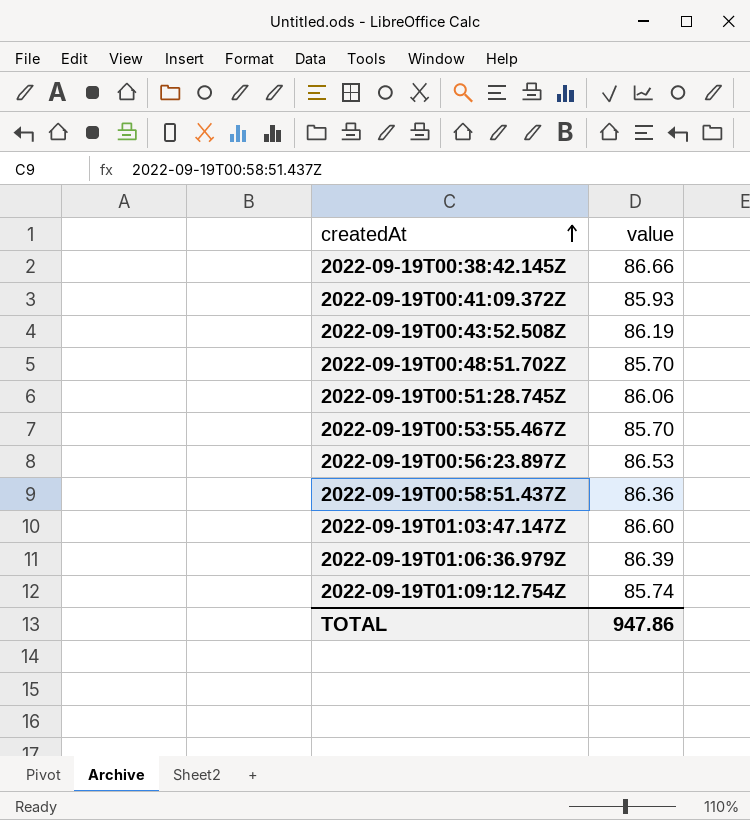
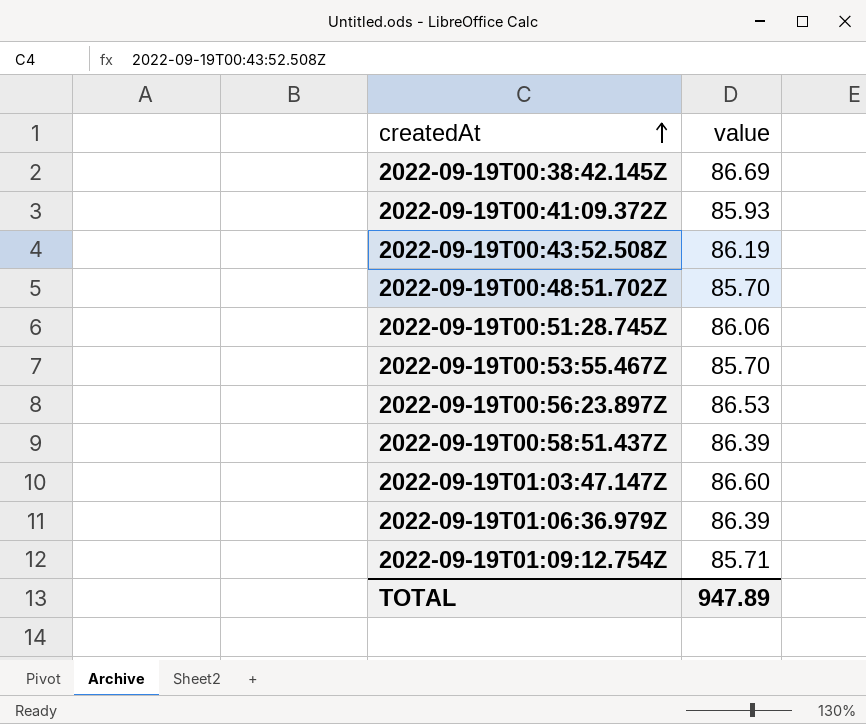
2022-09-19T00:38:42.145Z | value: 86.66 -> 86.69
2022-09-19T00:58:51.437Z | value: 86.36 -> 86.39
2022-09-19T01:09:12.754Z | value: 85.74 -> 85.71
TOTAL | value: 947.86 -> 947.89

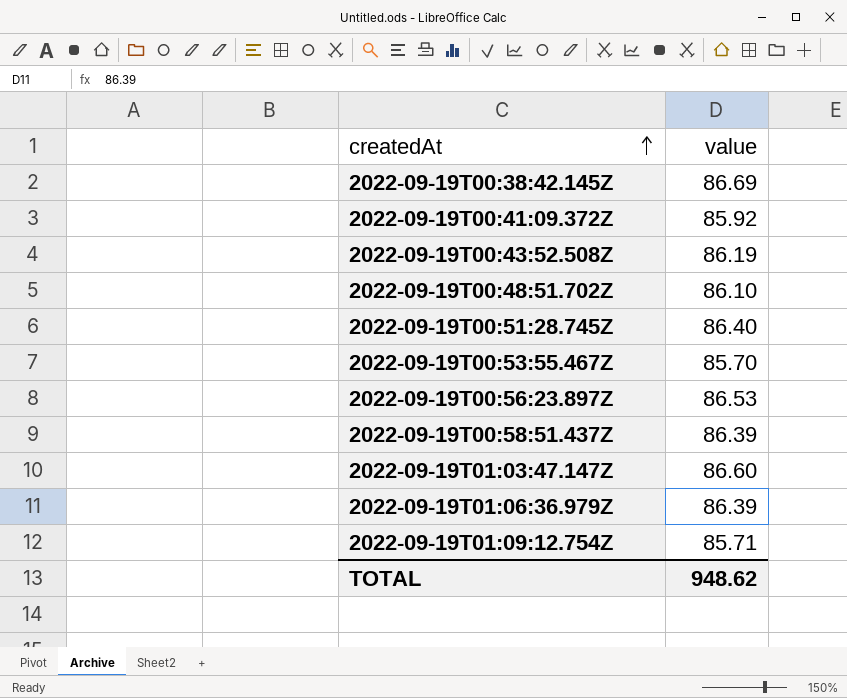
2022-09-19T00:41:09.372Z | value: 85.93 -> 85.92
2022-09-19T00:48:51.702Z | value: 85.70 -> 86.10
2022-09-19T00:51:28.745Z | value: 86.06 -> 86.40
TOTAL | value: 947.89 -> 948.62

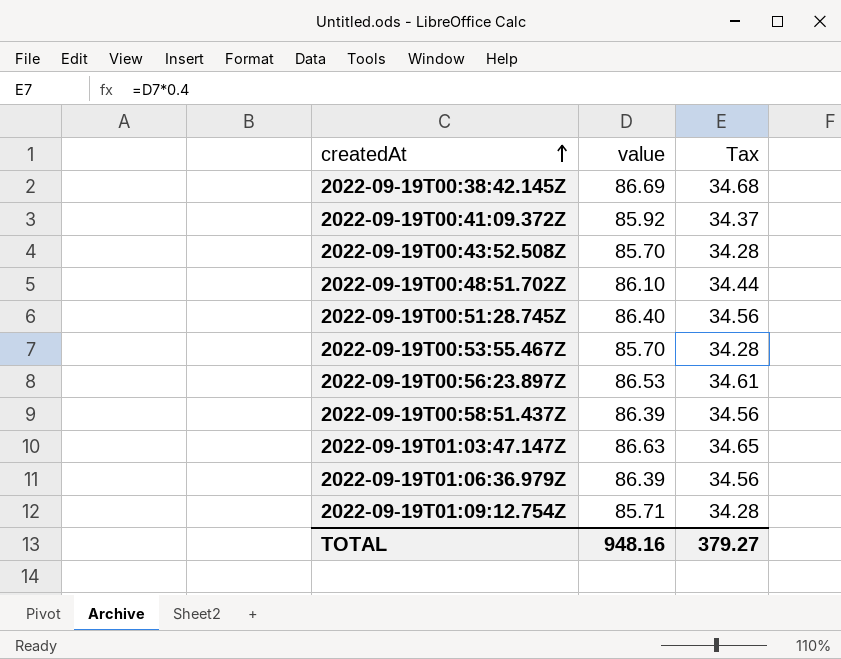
column Tax | formula: none -> [value] * 0.4
2022-09-19T00:43:52.508Z | value: 86.19 -> 85.70
2022-09-19T01:03:47.147Z | value: 86.60 -> 86.63
TOTAL | value: 948.62 -> 948.16

